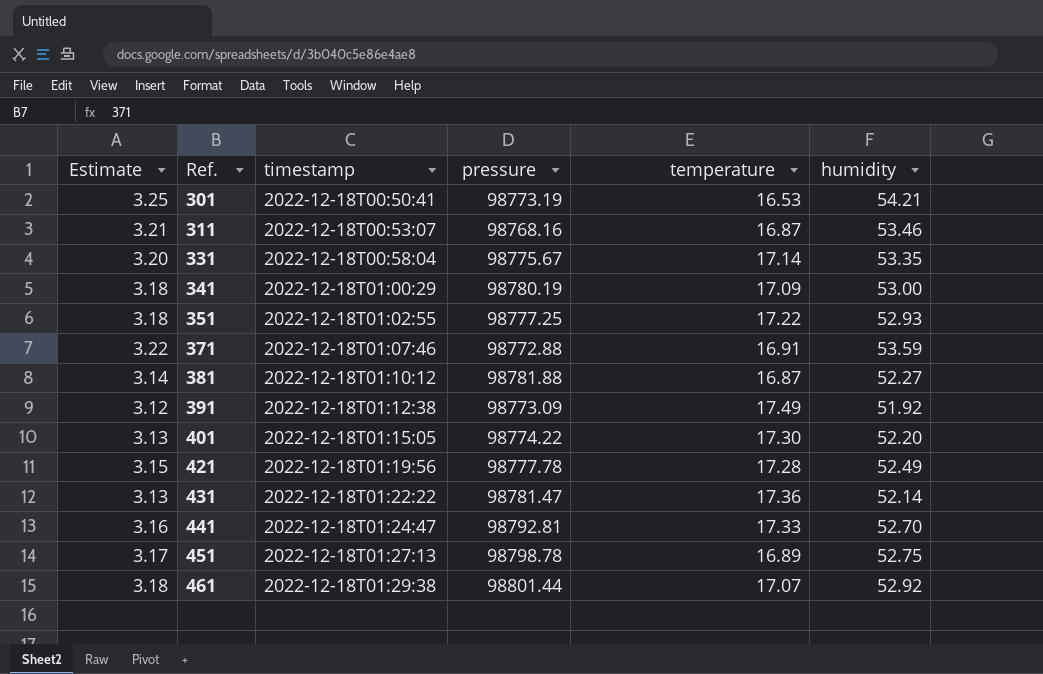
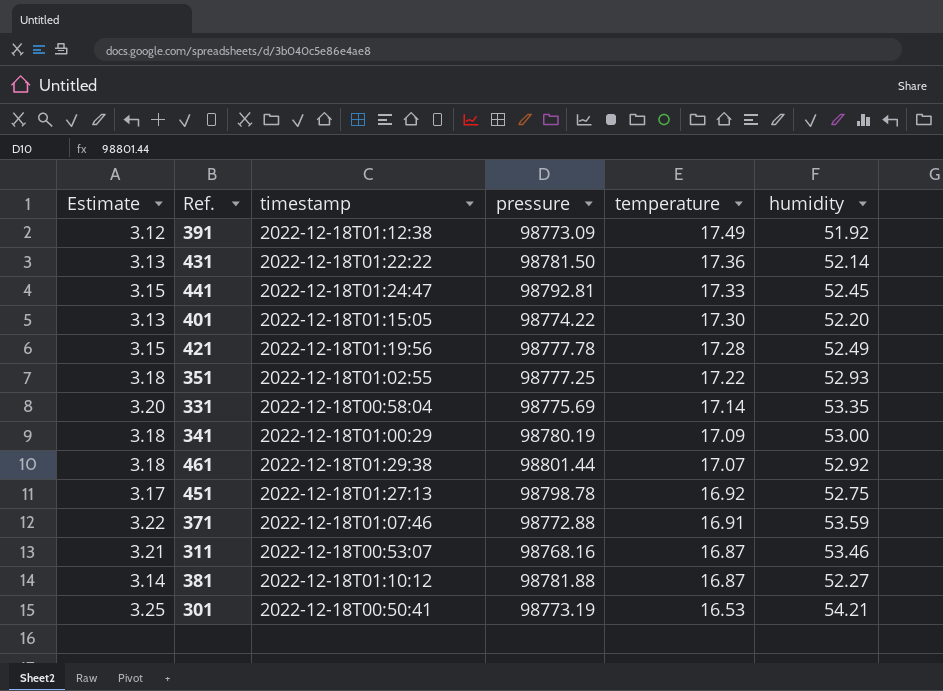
row order: Ref. ascending -> temperature descending
431 | pressure: 98781.47 -> 98781.50
441 | Estimate: 3.16 -> 3.15
441 | humidity: 52.70 -> 52.45
331 | pressure: 98775.67 -> 98775.69
451 | temperature: 16.89 -> 16.92

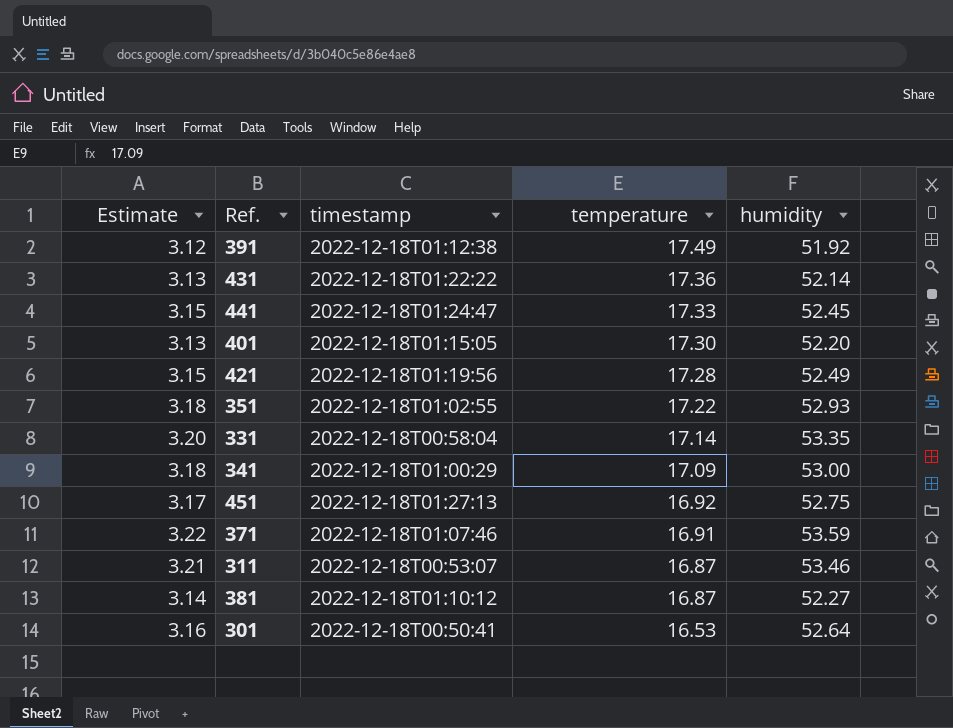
column pressure | position: 4 -> none
row 461: 3.18 | 2022-12-18T01:29:38 | 98801.44 | 17.07 | 52.92 -> none
301 | Estimate: 3.25 -> 3.16
301 | humidity: 54.21 -> 52.64

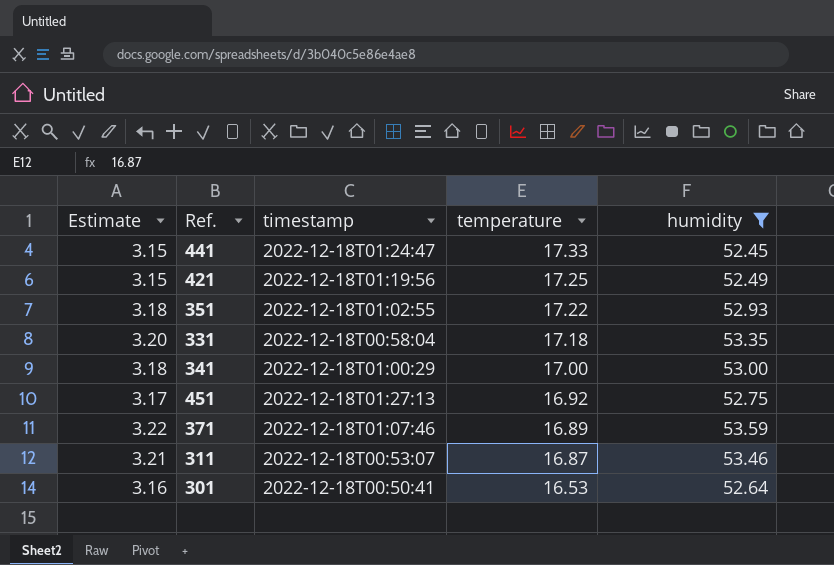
filter: none -> humidity >= 52.45
421 | temperature: 17.28 -> 17.25
331 | temperature: 17.14 -> 17.18
341 | temperature: 17.09 -> 17.00
371 | temperature: 16.91 -> 16.89

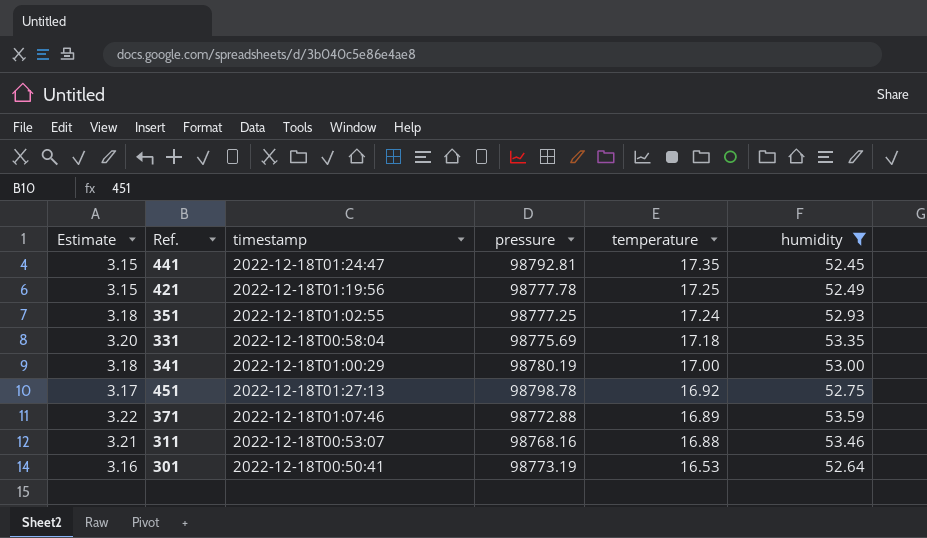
column pressure | position: none -> 4
441 | temperature: 17.33 -> 17.35
351 | temperature: 17.22 -> 17.24
311 | temperature: 16.87 -> 16.88

